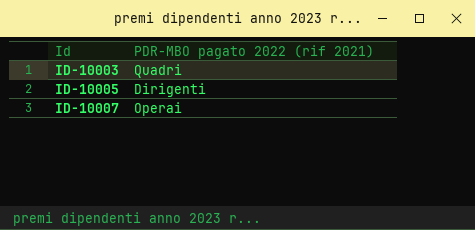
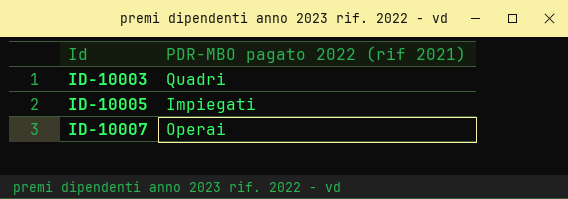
ID-10005 | PDR-MBO pagato 2022 (rif 2021): Dirigenti -> Impiegati

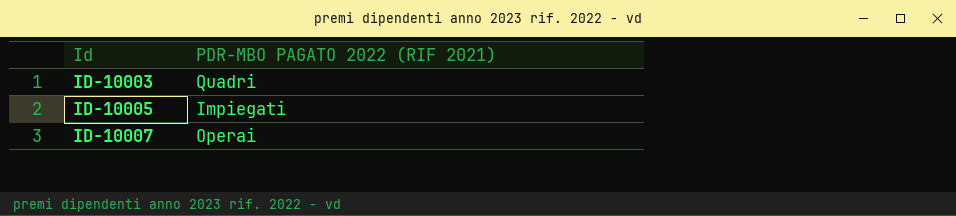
column name: PDR-MBO pagato 2022 (rif 2021) -> PDR-MBO PAGATO 2022 (RIF 2021)

